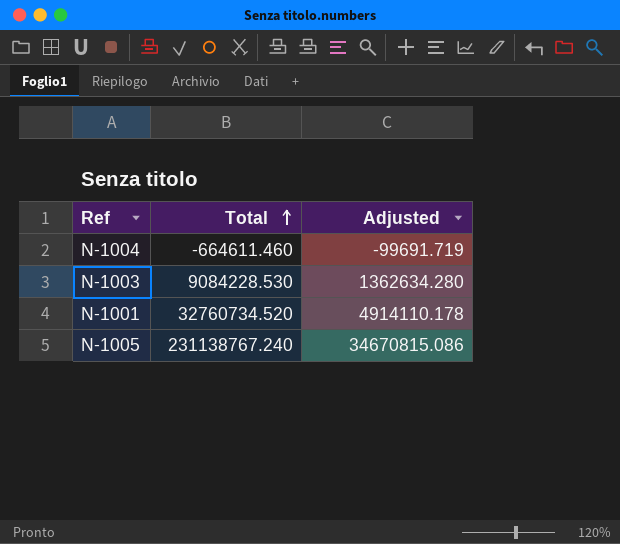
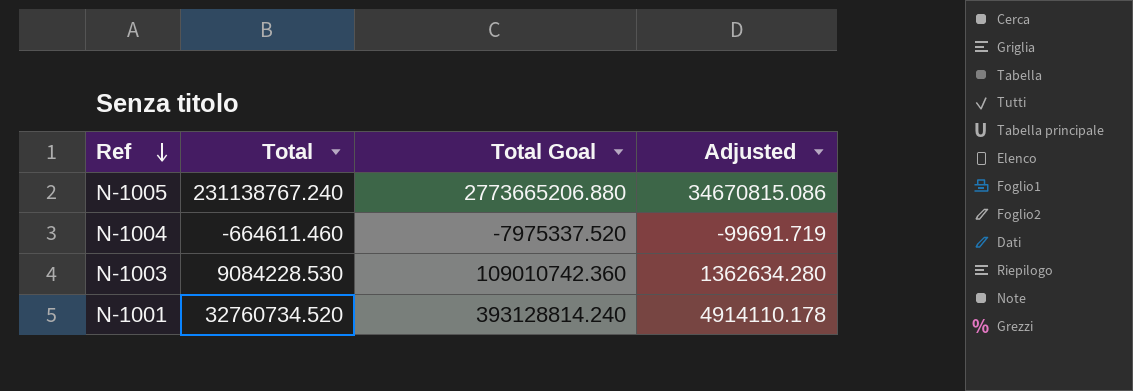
row order: Total ascending -> Ref descending
column Total Goal | formula: none -> [Total] * 12

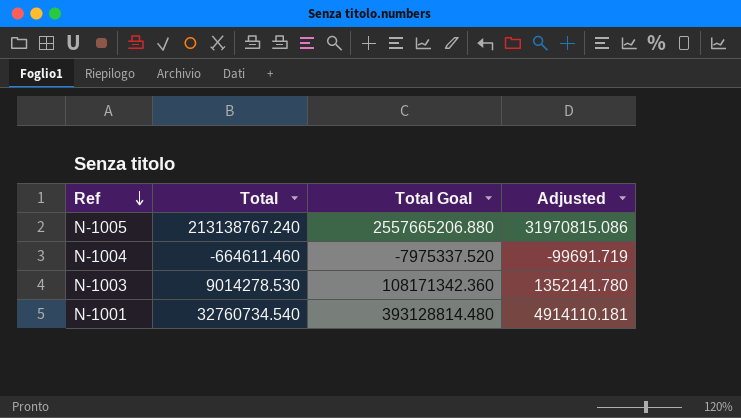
N-1005 | Total: 231138767.240 -> 213138767.240
N-1005 | Total Goal: 2773665206.880 -> 2557665206.880
N-1005 | Adjusted: 34670815.086 -> 31970815.086
N-1003 | Total: 9084228.530 -> 9014278.530
N-1003 | Total Goal: 109010742.360 -> 108171342.360
N-1003 | Adjusted: 1362634.280 -> 1352141.780
N-1001 | Total: 32760734.520 -> 32760734.540
N-1001 | Total Goal: 393128814.240 -> 393128814.480
N-1001 | Adjusted: 4914110.178 -> 4914110.181

